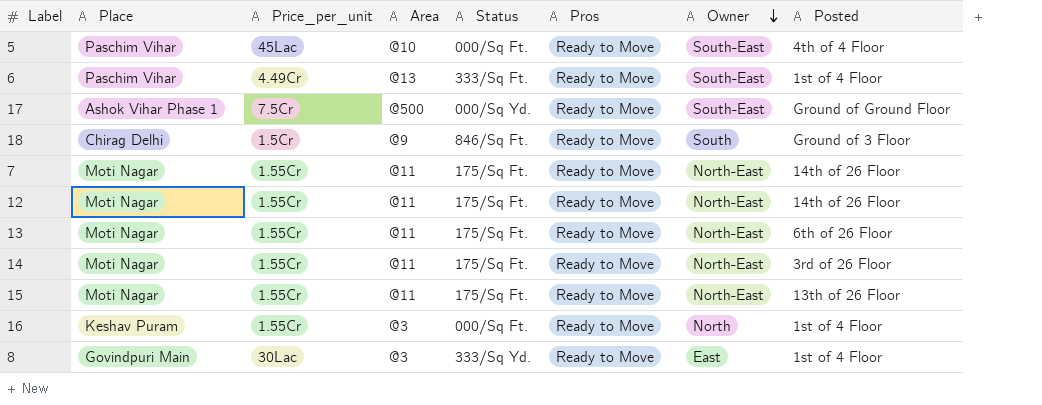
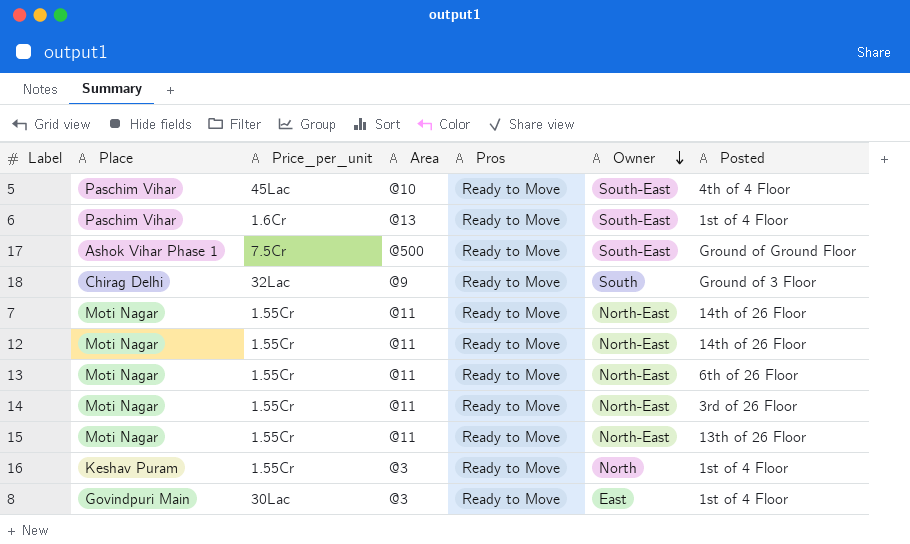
column Status | position: 5 -> none
6 | Price_per_unit: 4.49Cr -> 1.6Cr
18 | Price_per_unit: 1.5Cr -> 32Lac

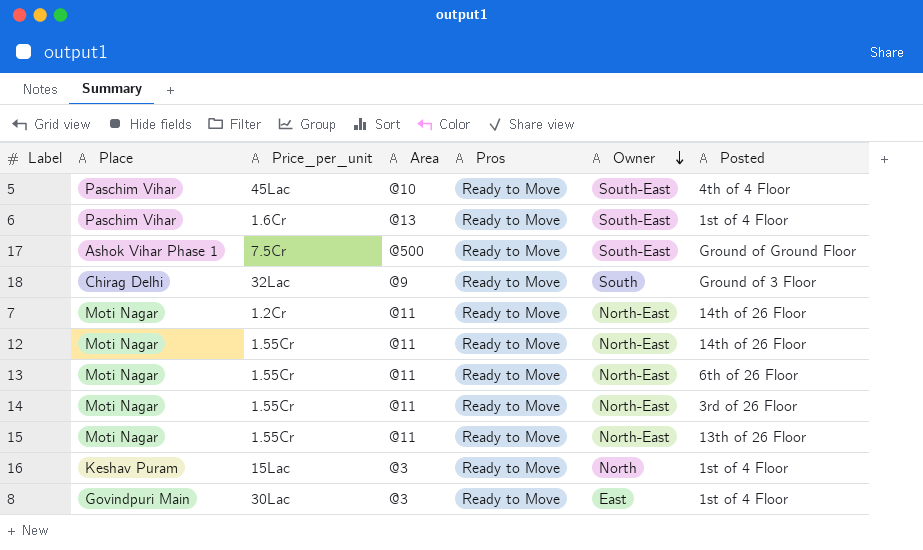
7 | Price_per_unit: 1.55Cr -> 1.2Cr
16 | Price_per_unit: 1.55Cr -> 15Lac

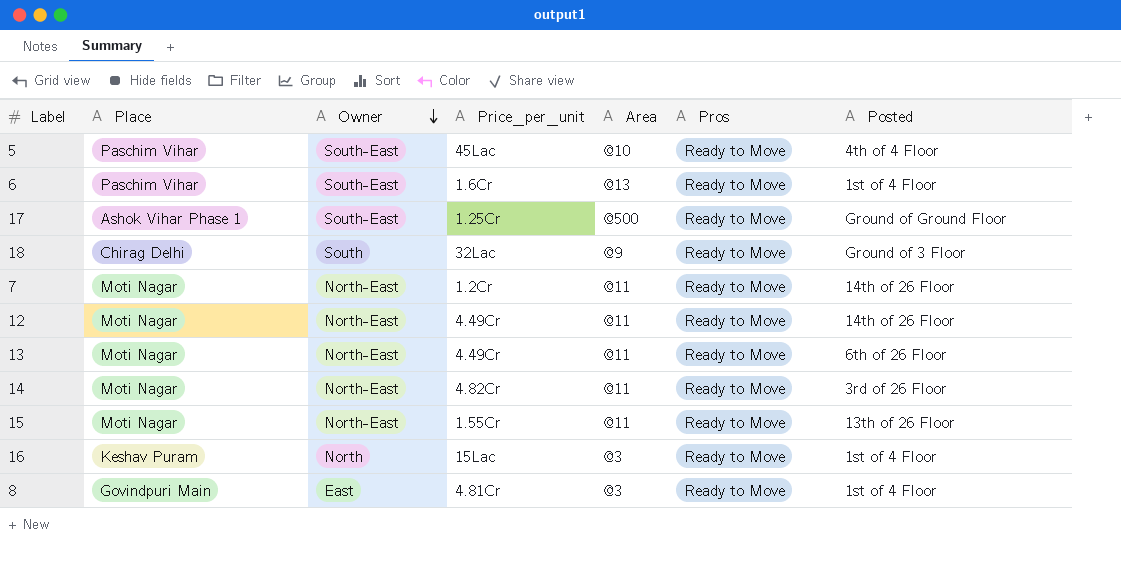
column Owner | position: 6 -> 3
17 | Price_per_unit: 7.5Cr -> 1.25Cr
12 | Price_per_unit: 1.55Cr -> 4.49Cr
13 | Price_per_unit: 1.55Cr -> 4.49Cr
14 | Price_per_unit: 1.55Cr -> 4.82Cr
8 | Price_per_unit: 30Lac -> 4.81Cr

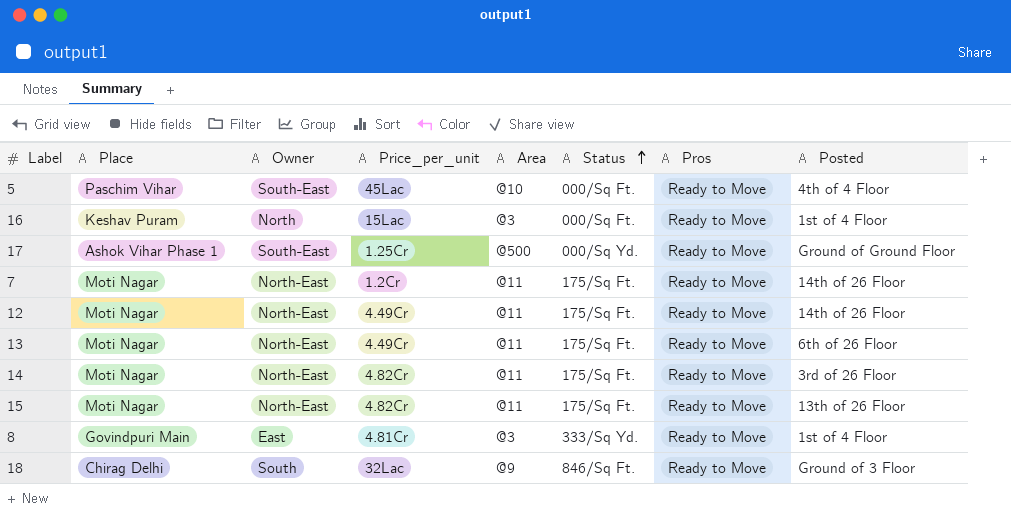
row order: Owner descending -> Status ascending
column Status | position: none -> 6
row 6: Paschim Vihar | South-East | 1.6Cr | @13 | Ready to Move | 1st of 4 Floor -> none
15 | Price_per_unit: 1.55Cr -> 4.82Cr

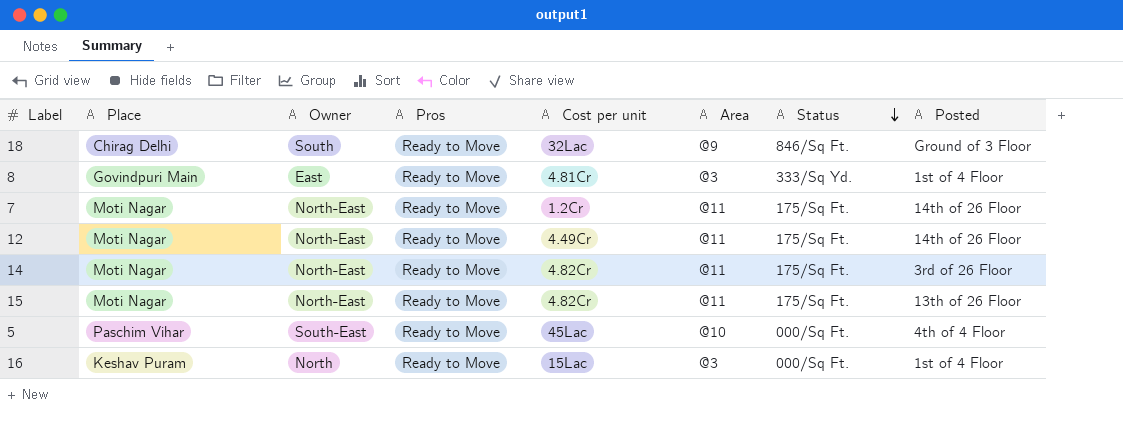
row order: Status ascending -> Status descending
column Pros | position: 7 -> 4
column name: Price_per_unit -> Cost per unit
row 17: Ashok Vihar Phase 1 | South-East | 1.25Cr | @500 | 000/Sq Yd. | Ready to Move | Ground of Ground Floor -> none
row 13: Moti Nagar | North-East | 4.49Cr | @11 | 175/Sq Ft. | Ready to Move | 6th of 26 Floor -> none

